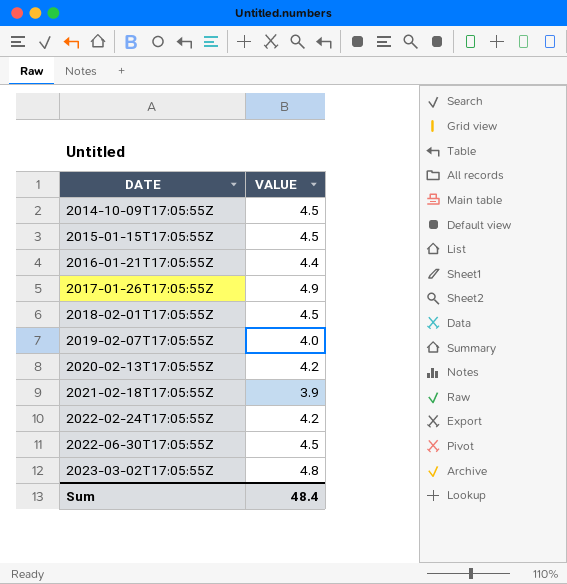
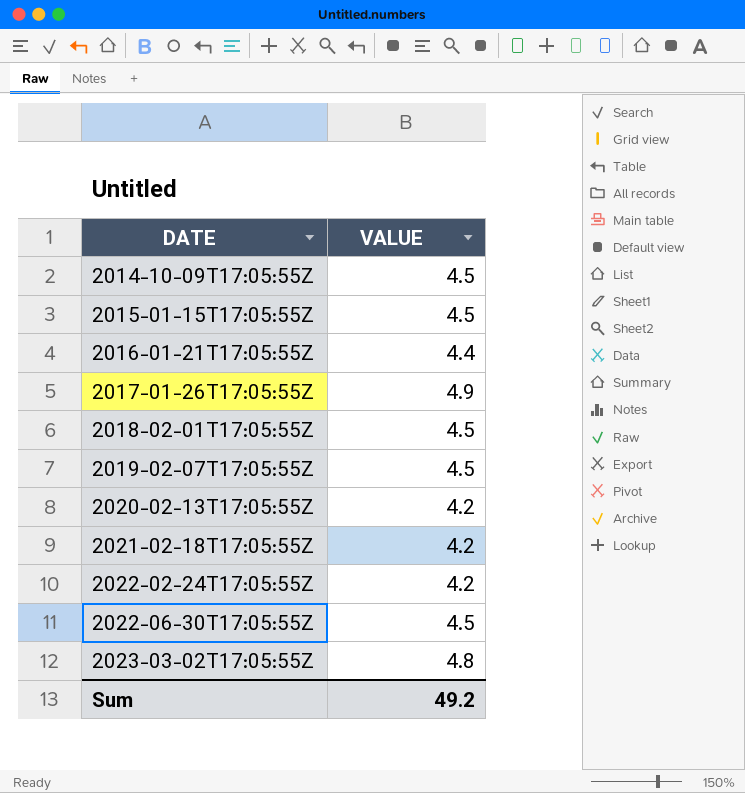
2019-02-07T17:05:55Z | VALUE: 4.0 -> 4.5
2021-02-18T17:05:55Z | VALUE: 3.9 -> 4.2
Sum | VALUE: 48.4 -> 49.2

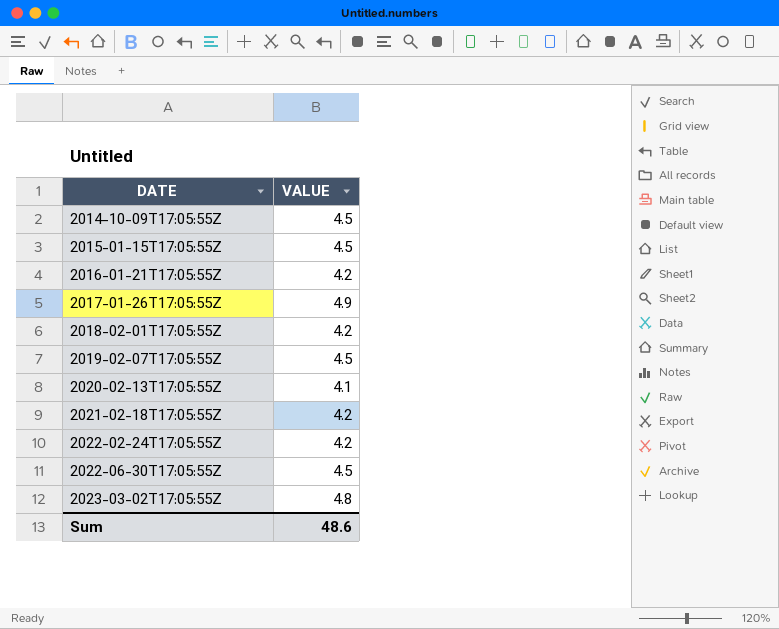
2016-01-21T17:05:55Z | VALUE: 4.4 -> 4.2
2018-02-01T17:05:55Z | VALUE: 4.5 -> 4.2
2020-02-13T17:05:55Z | VALUE: 4.2 -> 4.1
Sum | VALUE: 49.2 -> 48.6

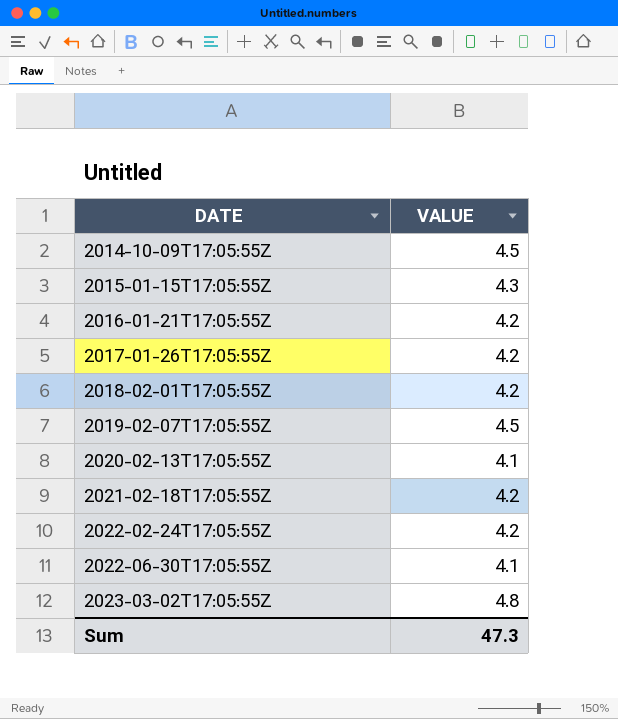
2015-01-15T17:05:55Z | VALUE: 4.5 -> 4.3
2017-01-26T17:05:55Z | VALUE: 4.9 -> 4.2
2022-06-30T17:05:55Z | VALUE: 4.5 -> 4.1
Sum | VALUE: 48.6 -> 47.3

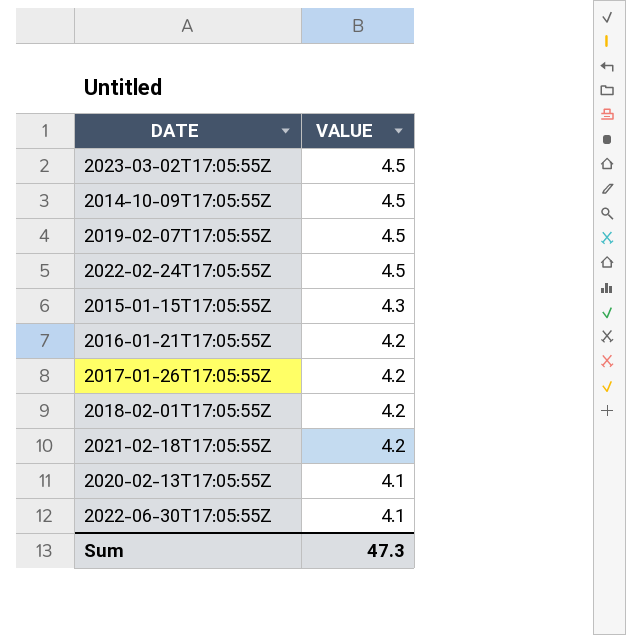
row order: DATE ascending -> VALUE descending
2023-03-02T17:05:55Z | VALUE: 4.8 -> 4.5
2022-02-24T17:05:55Z | VALUE: 4.2 -> 4.5

